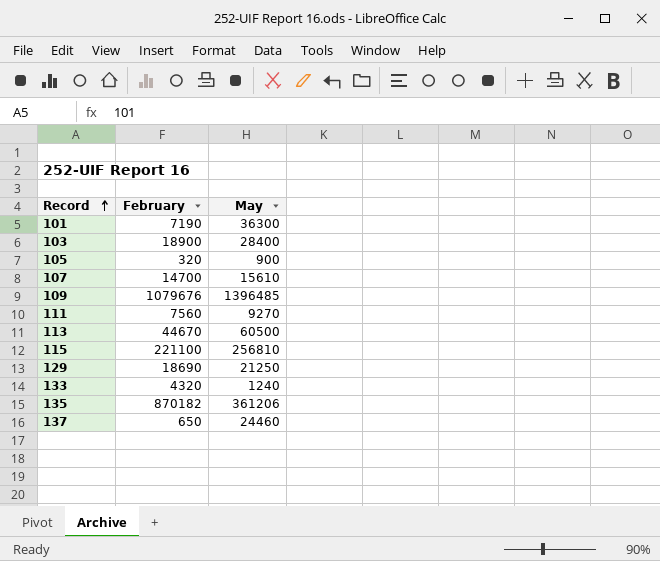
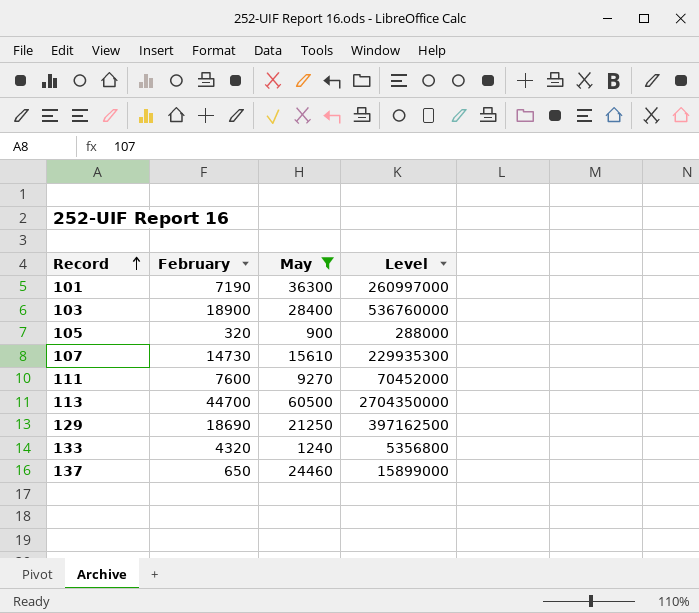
filter: none -> May <= 60500
column Level | formula: none -> [February] * [May]
107 | February: 14700 -> 14730
111 | February: 7560 -> 7600
113 | February: 44670 -> 44700

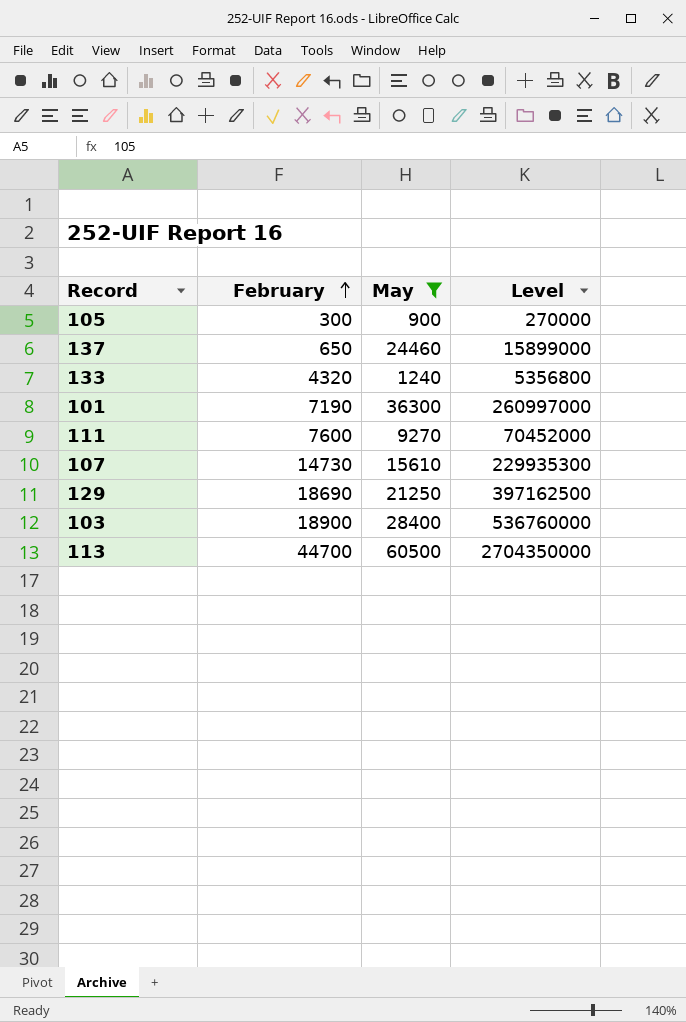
row order: Record ascending -> February ascending
105 | February: 320 -> 300
105 | Level: 288000 -> 270000

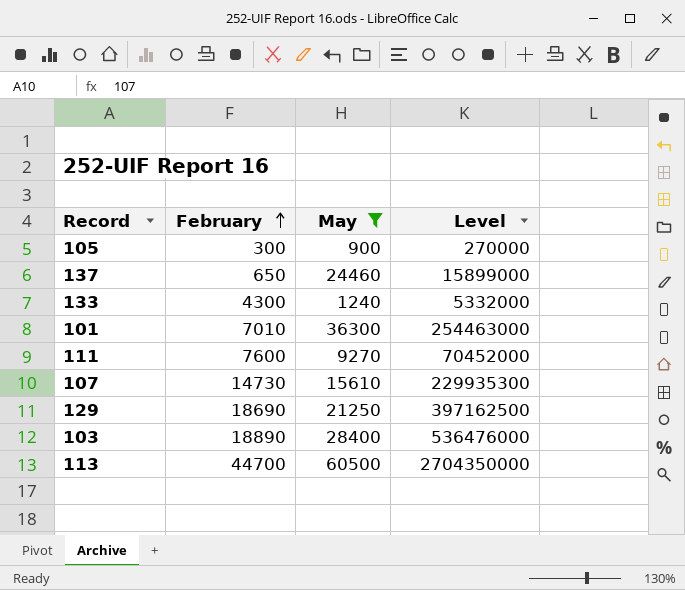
133 | February: 4320 -> 4300
133 | Level: 5356800 -> 5332000
101 | February: 7190 -> 7010
101 | Level: 260997000 -> 254463000
103 | February: 18900 -> 18890
103 | Level: 536760000 -> 536476000

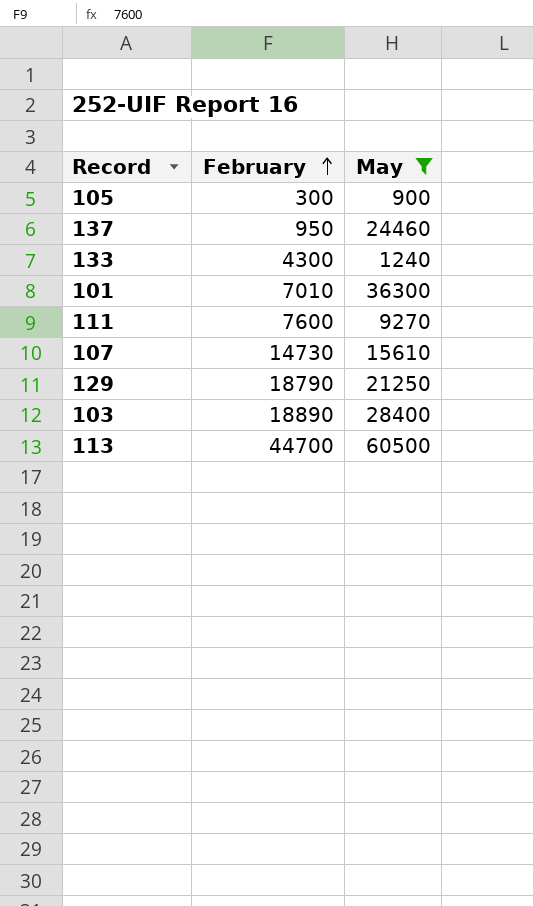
column Level | formula: [February] * [May] -> none
137 | February: 650 -> 950
129 | February: 18690 -> 18790

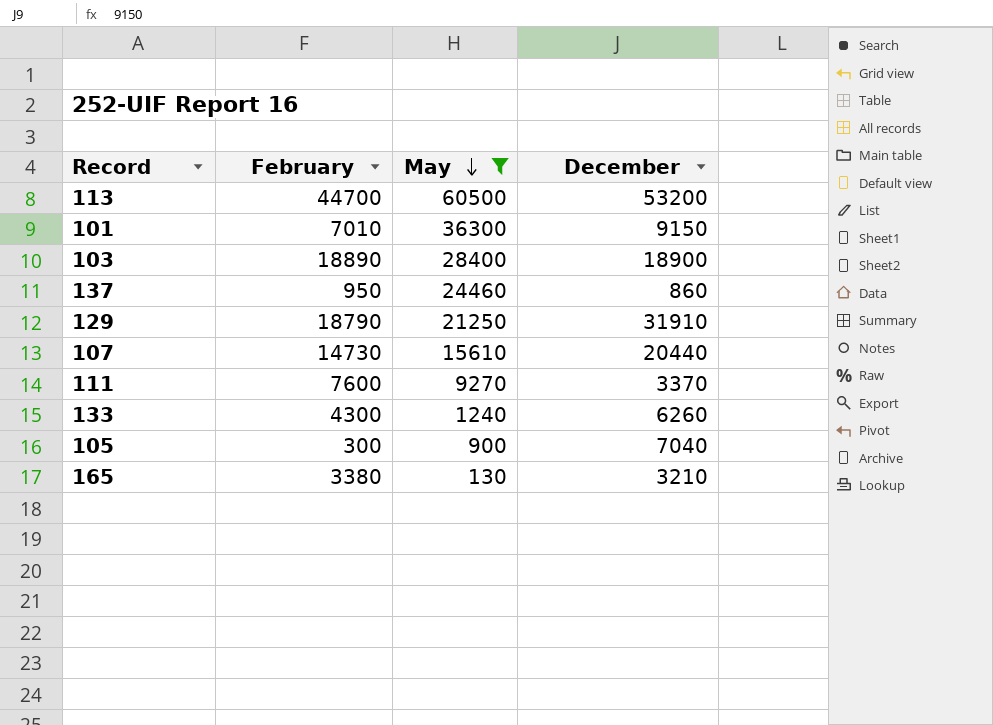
row order: February ascending -> May descending
column December | position: none -> 4
row 165: none -> 3380 | 130 | 3210

